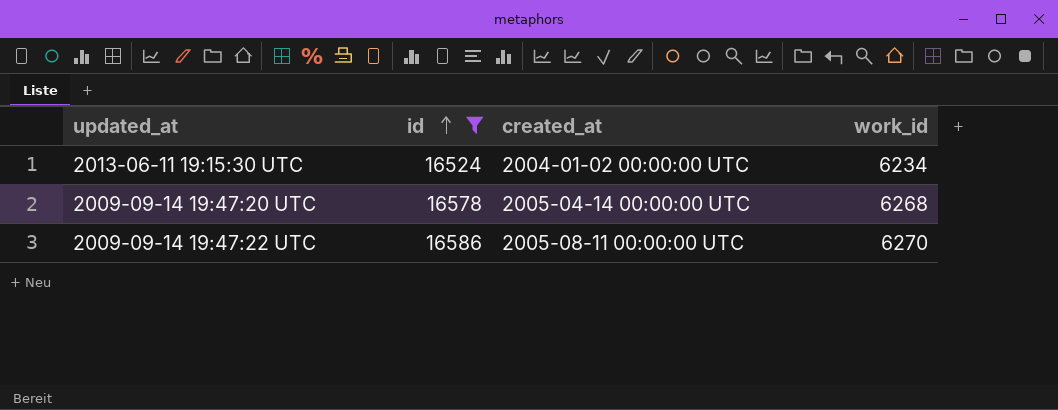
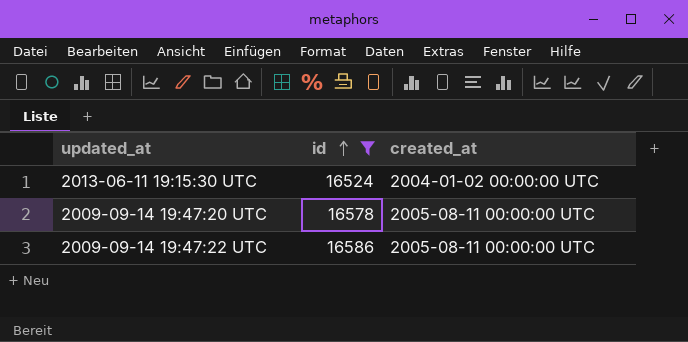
column work_id | position: 4 -> none
2009-09-14 19:47:20 UTC | created_at: 2005-04-14 00:00:00 UTC -> 2005-08-11 00:00:00 UTC

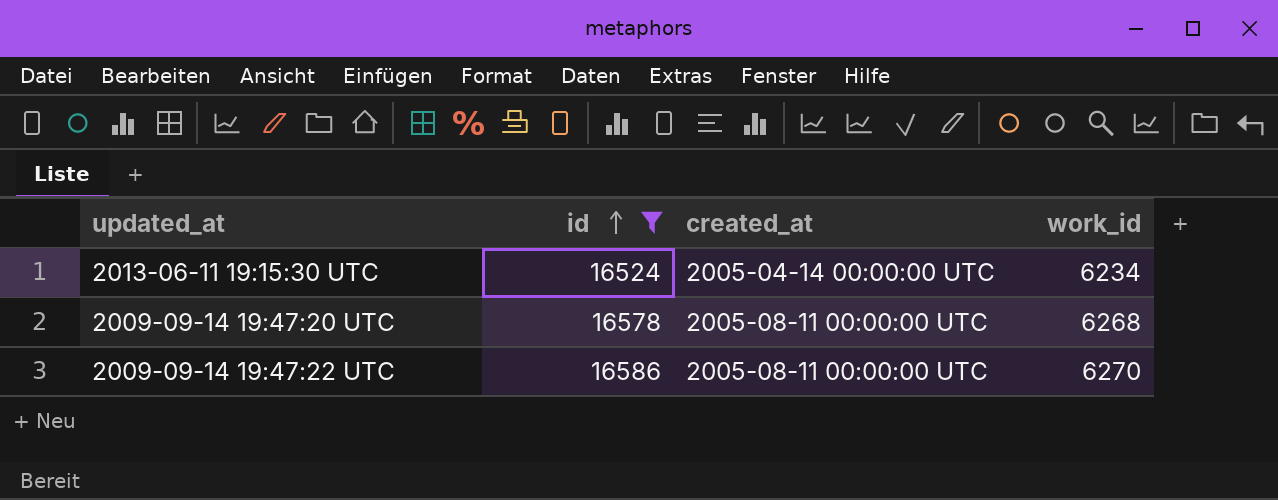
column work_id | position: none -> 4
2013-06-11 19:15:30 UTC | created_at: 2004-01-02 00:00:00 UTC -> 2005-04-14 00:00:00 UTC

